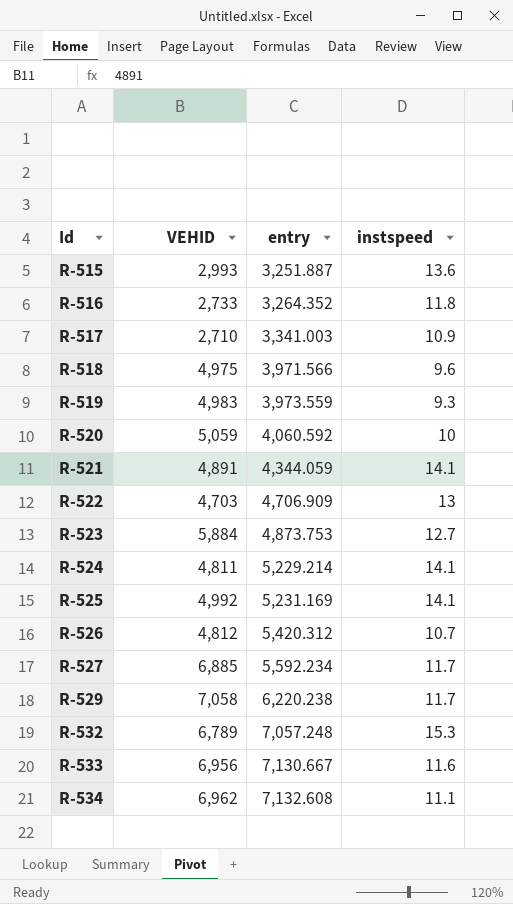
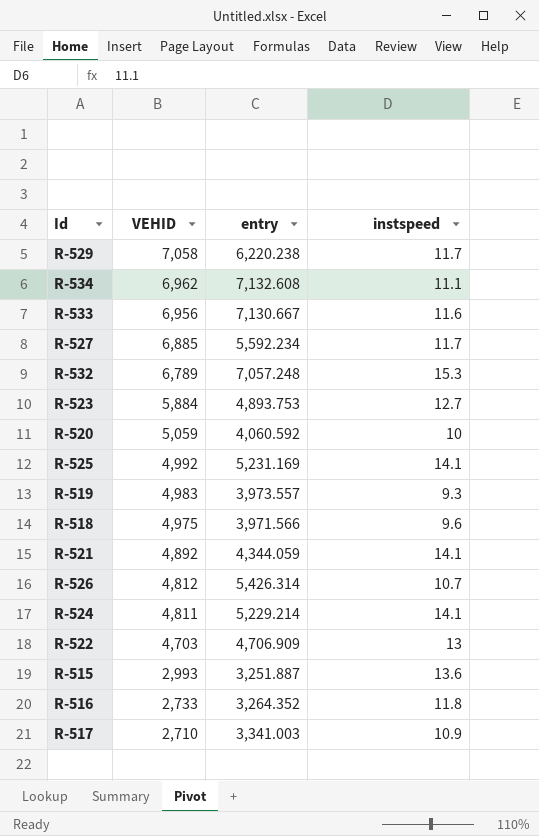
row order: Id ascending -> VEHID descending
R-523 | entry: 4,873.753 -> 4,893.753
R-519 | entry: 3,973.559 -> 3,973.557
R-521 | VEHID: 4,891 -> 4,892
R-526 | entry: 5,420.312 -> 5,426.314

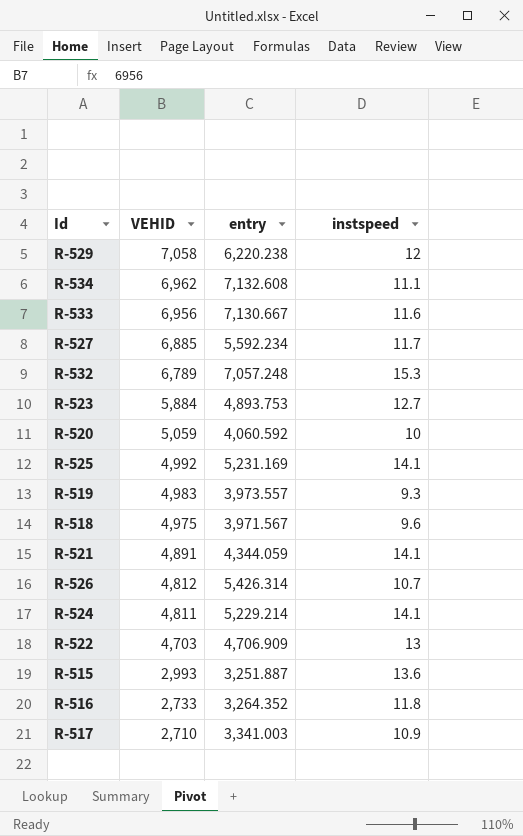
R-529 | instspeed: 11.7 -> 12
R-518 | entry: 3,971.566 -> 3,971.567
R-521 | VEHID: 4,892 -> 4,891

